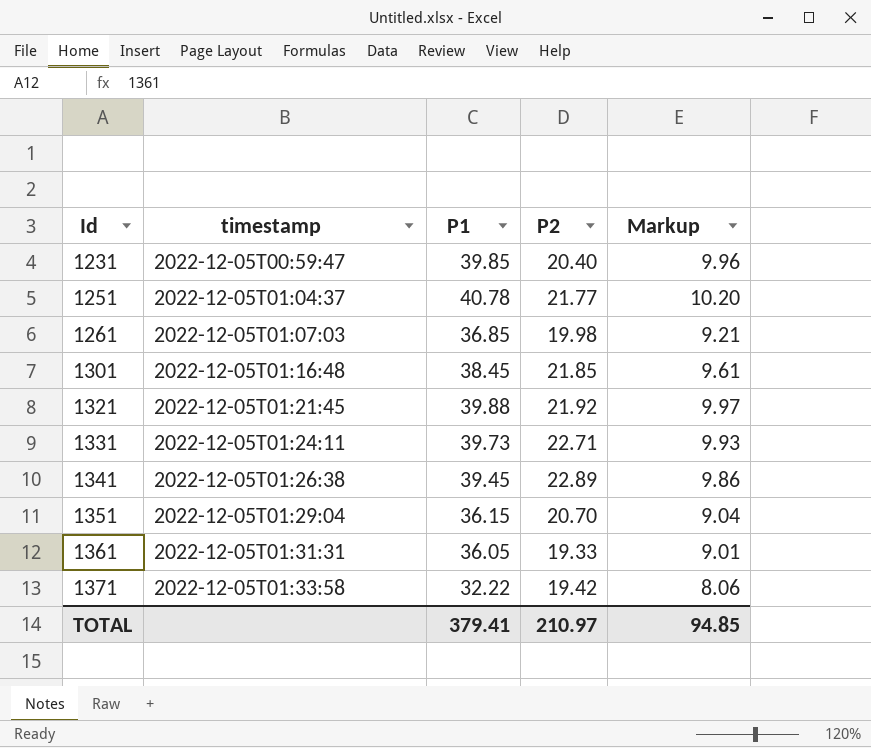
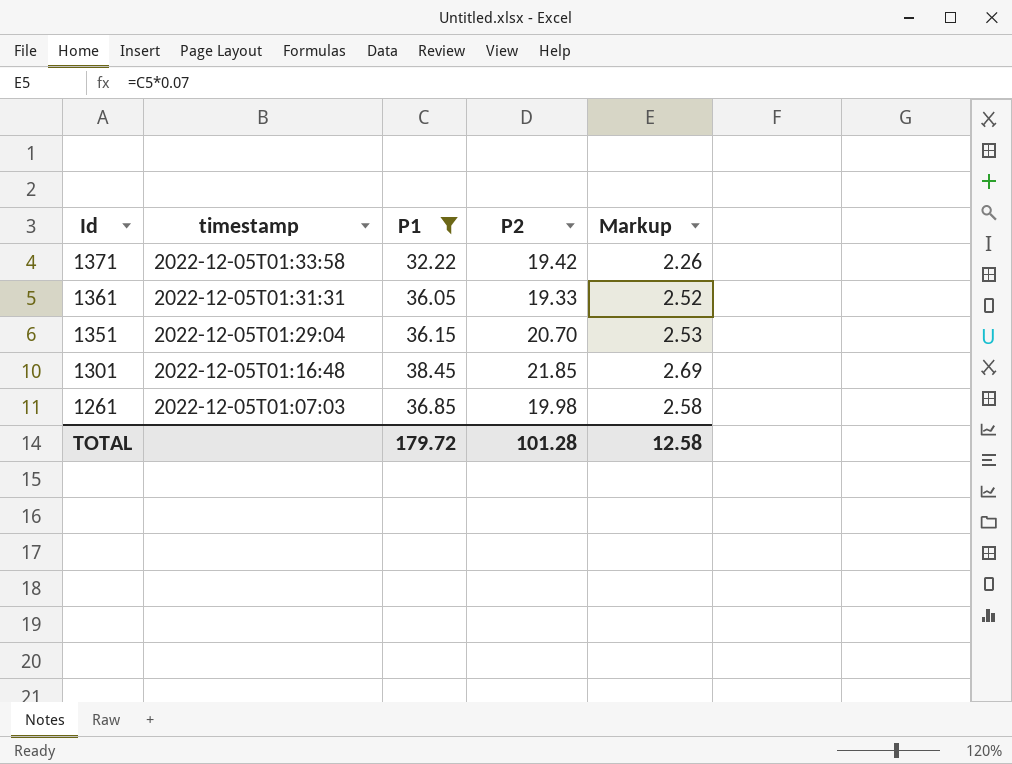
filter: none -> P1 <= 38.45
row order: Id ascending -> Id descending
column Markup | formula: [P1] * 0.25 -> [P1] * 0.07
TOTAL | P1: 379.41 -> 179.72
TOTAL | P2: 210.97 -> 101.28
TOTAL | Markup: 94.85 -> 12.58

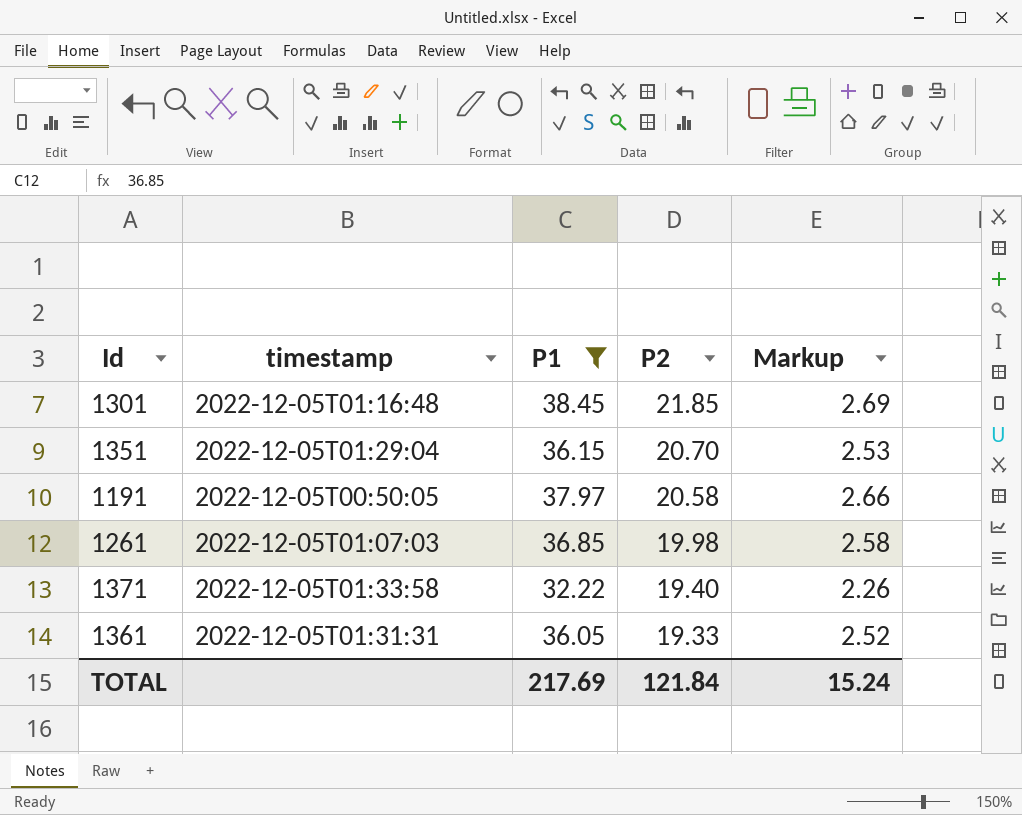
row order: Id descending -> P2 descending
row 1191: none -> 2022-12-05T00:50:05 | 37.97 | 20.58 | 2.66
1371 | P2: 19.42 -> 19.40
TOTAL | P1: 179.72 -> 217.69
TOTAL | P2: 101.28 -> 121.84
TOTAL | Markup: 12.58 -> 15.24

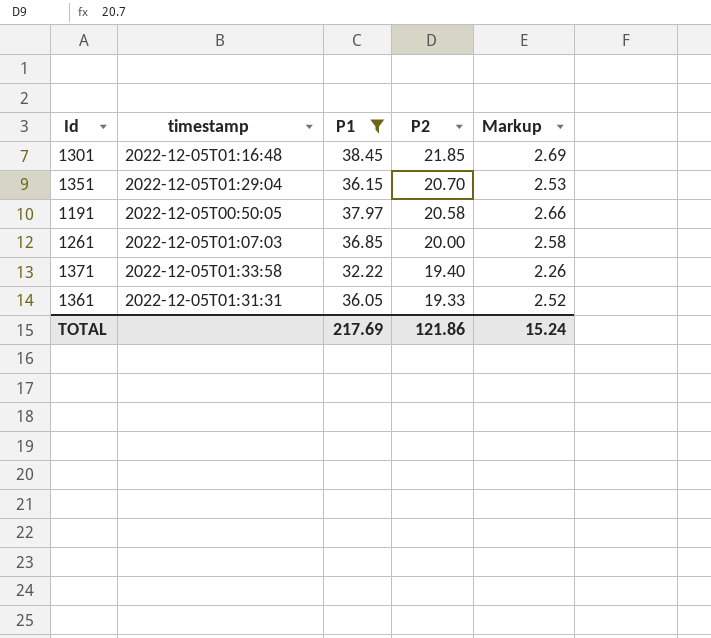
1261 | P2: 19.98 -> 20.00
TOTAL | P2: 121.84 -> 121.86

